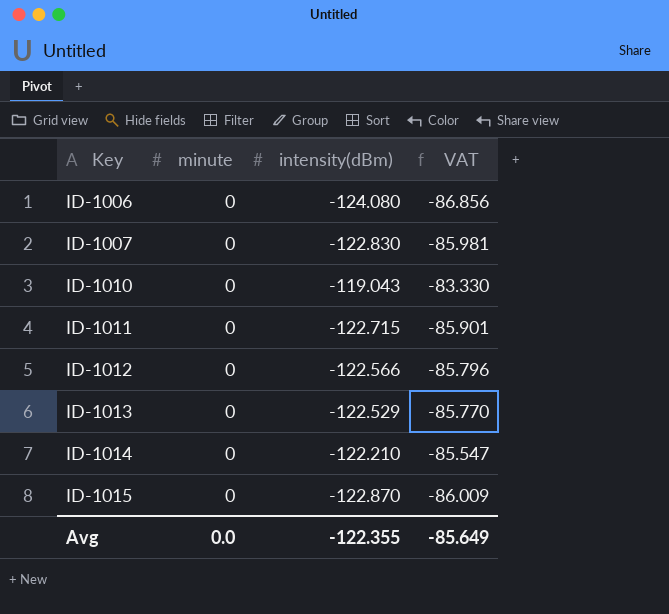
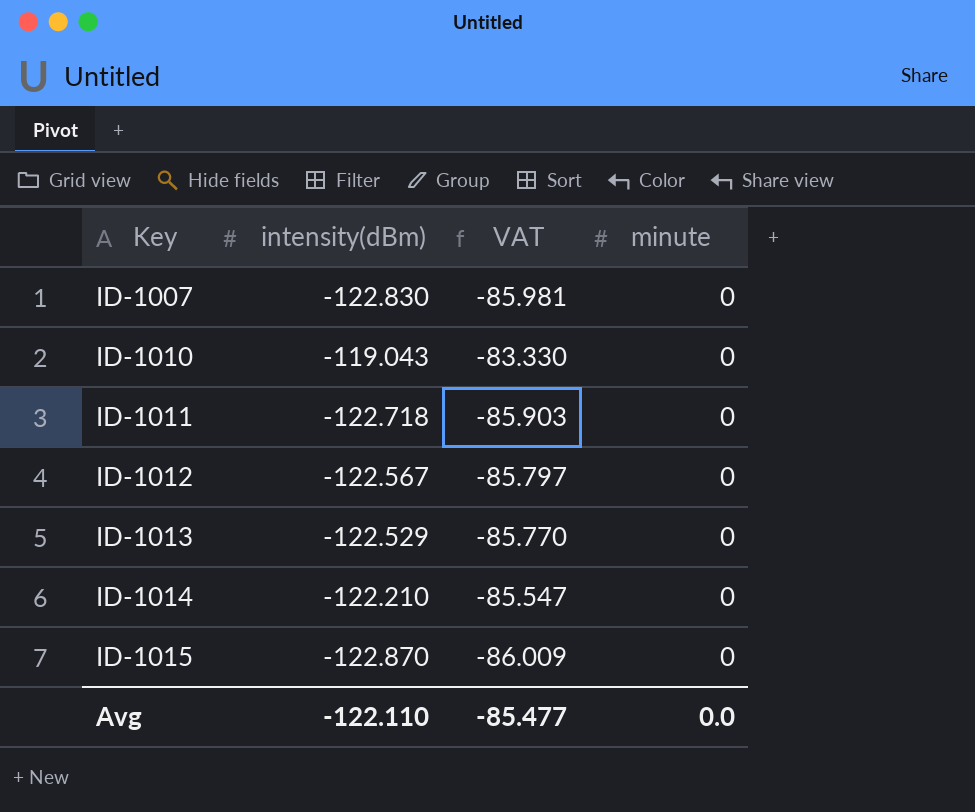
column minute | position: 2 -> 4
row ID-1006: 0 | -124.080 | -86.856 -> none
ID-1011 | intensity(dBm): -122.715 -> -122.718
ID-1011 | VAT: -85.901 -> -85.903
ID-1012 | intensity(dBm): -122.566 -> -122.567
ID-1012 | VAT: -85.796 -> -85.797
Avg | intensity(dBm): -122.355 -> -122.110
Avg | VAT: -85.649 -> -85.477

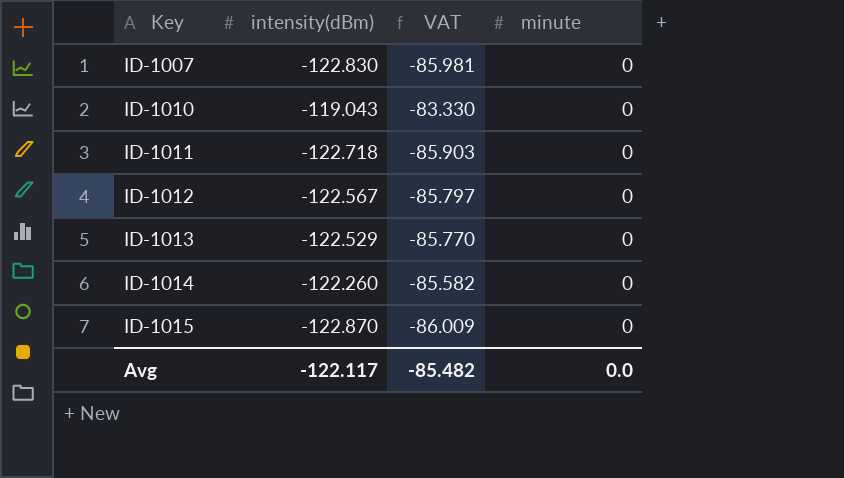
ID-1014 | intensity(dBm): -122.210 -> -122.260
ID-1014 | VAT: -85.547 -> -85.582
Avg | intensity(dBm): -122.110 -> -122.117
Avg | VAT: -85.477 -> -85.482

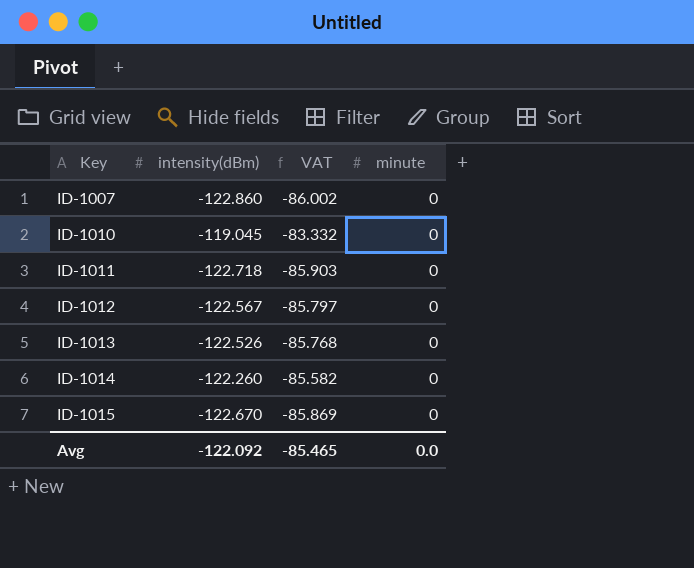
ID-1007 | intensity(dBm): -122.830 -> -122.860
ID-1007 | VAT: -85.981 -> -86.002
ID-1010 | intensity(dBm): -119.043 -> -119.045
ID-1010 | VAT: -83.330 -> -83.332
ID-1013 | intensity(dBm): -122.529 -> -122.526
ID-1013 | VAT: -85.770 -> -85.768
ID-1015 | intensity(dBm): -122.870 -> -122.670
ID-1015 | VAT: -86.009 -> -85.869
Avg | intensity(dBm): -122.117 -> -122.092
Avg | VAT: -85.482 -> -85.465

